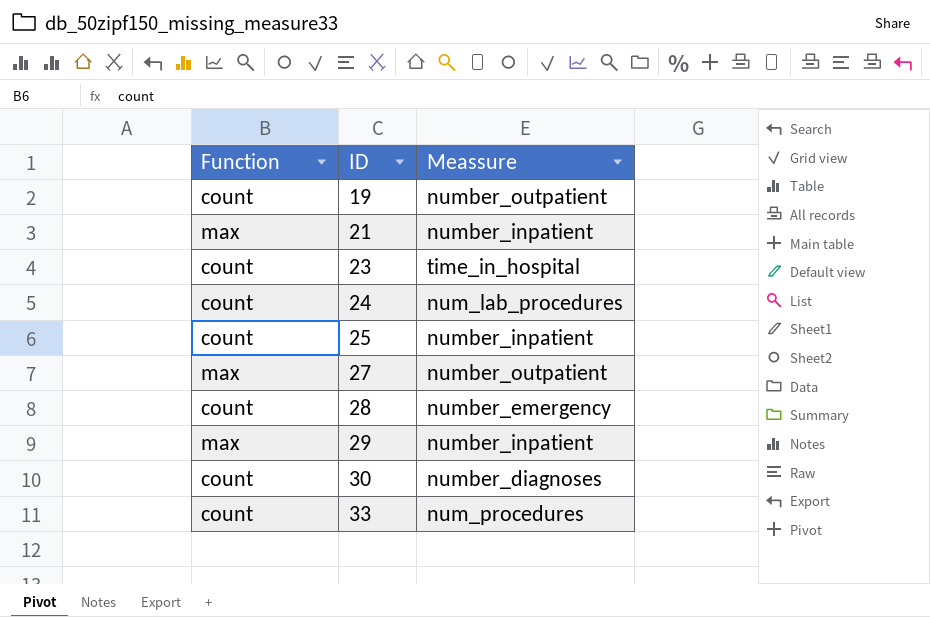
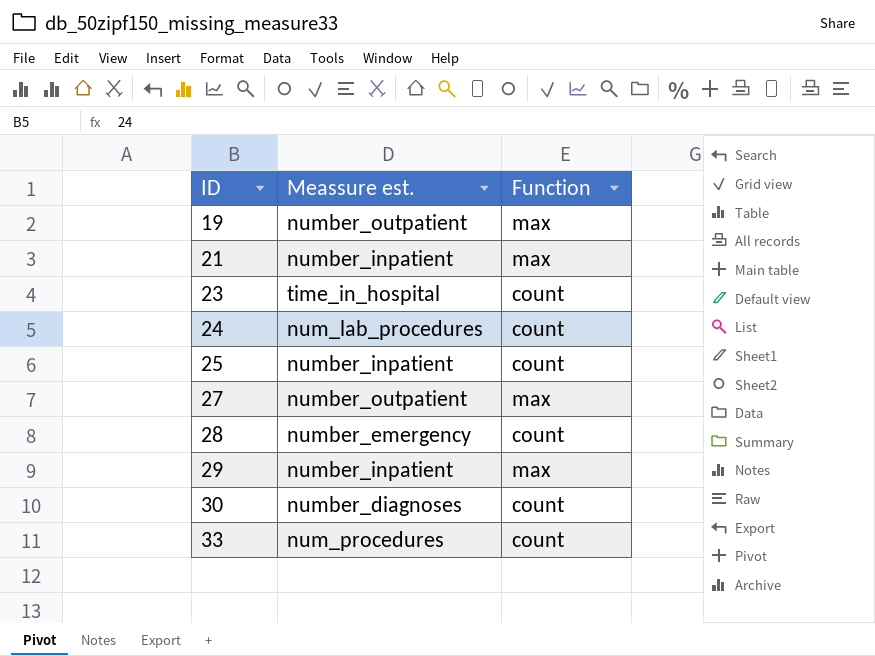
column name: Meassure -> Meassure est.
column Function | position: 1 -> 3
19 | Function: count -> max

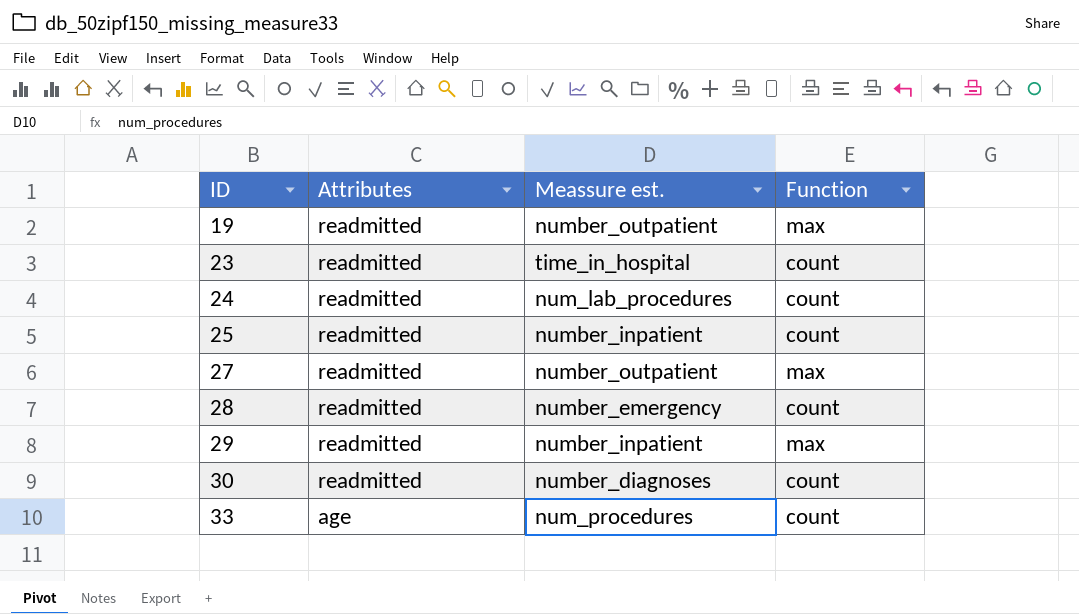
column Attributes | position: none -> 2
row 21: number_inpatient | max -> none

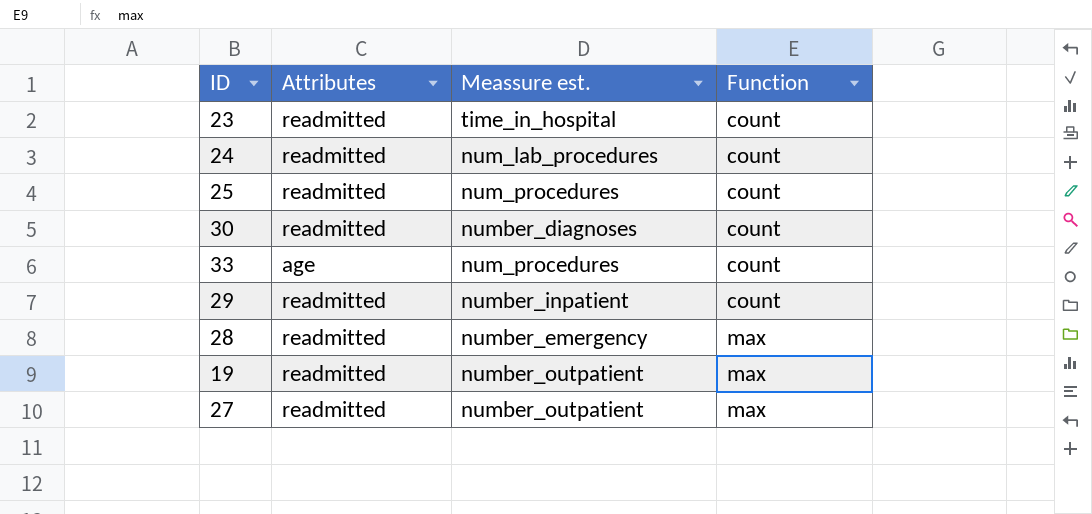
row order: ID ascending -> Function ascending
25 | Meassure est.: number_inpatient -> num_procedures
29 | Function: max -> count
28 | Function: count -> max

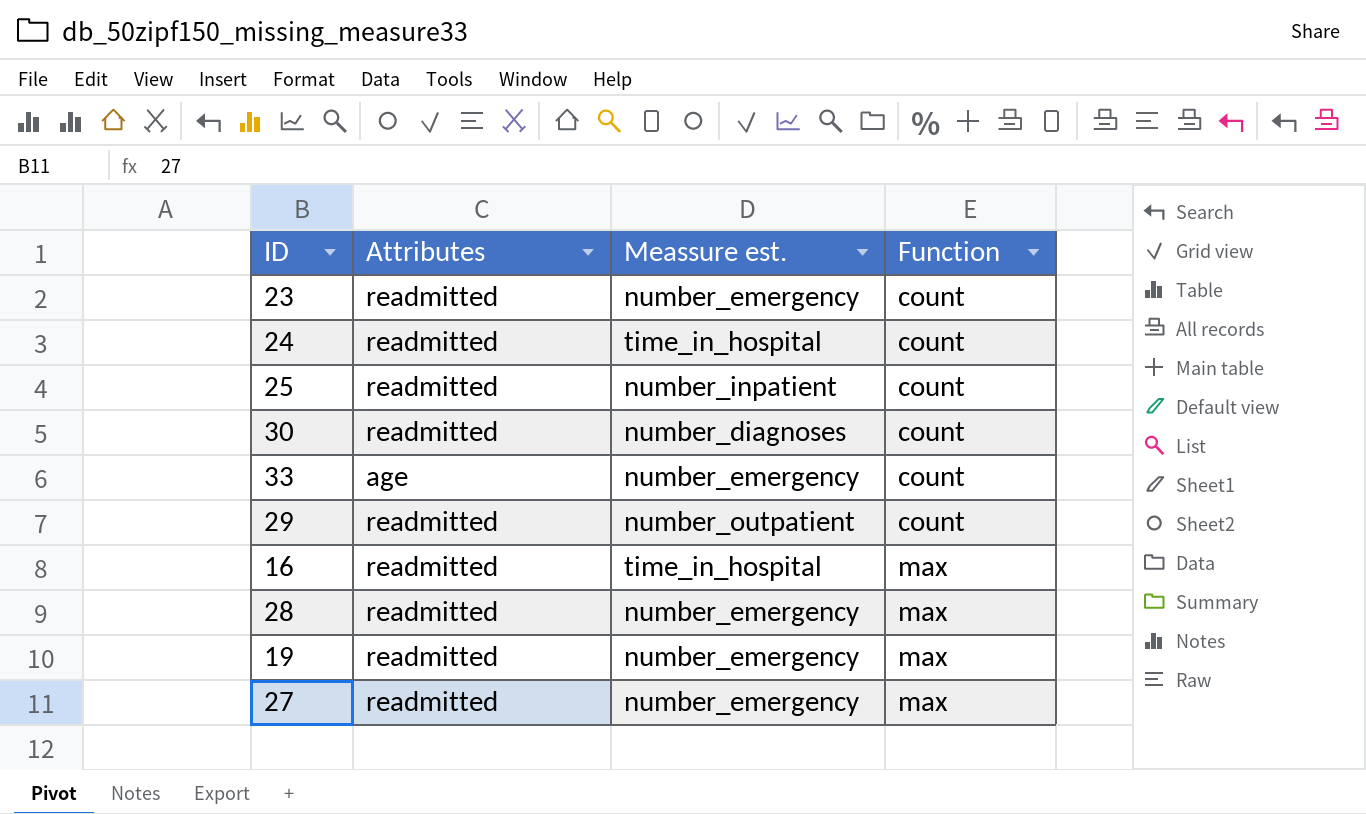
23 | Meassure est.: time_in_hospital -> number_emergency
24 | Meassure est.: num_lab_procedures -> time_in_hospital
25 | Meassure est.: num_procedures -> number_inpatient
33 | Meassure est.: num_procedures -> number_emergency
29 | Meassure est.: number_inpatient -> number_outpatient
row 16: none -> readmitted | time_in_hospital | max
19 | Meassure est.: number_outpatient -> number_emergency
27 | Meassure est.: number_outpatient -> number_emergency

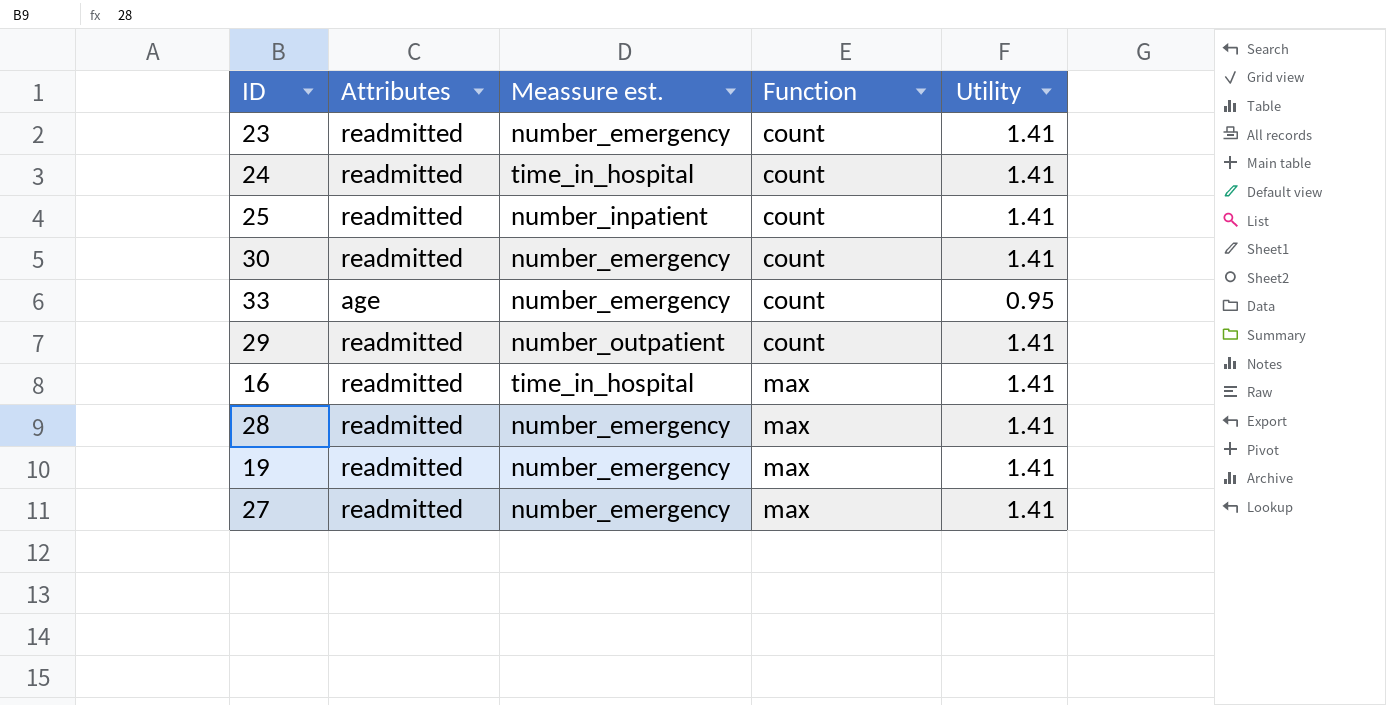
column Utility | position: none -> 5
30 | Meassure est.: number_diagnoses -> number_emergency

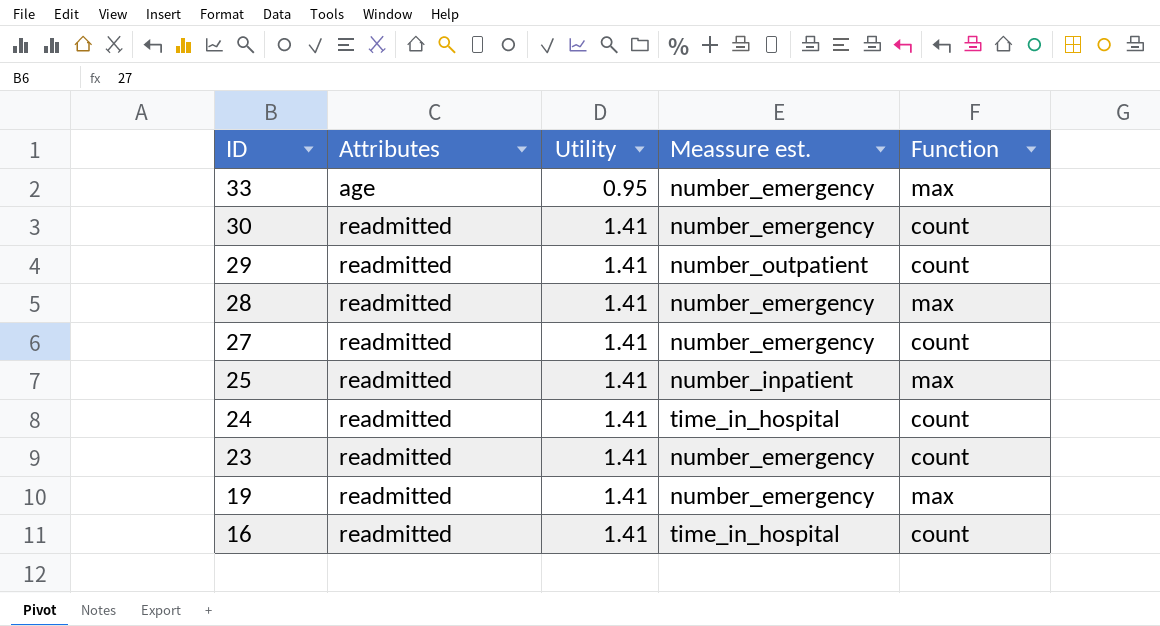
row order: Function ascending -> ID descending
column Utility | position: 5 -> 3
33 | Function: count -> max
27 | Function: max -> count
25 | Function: count -> max
16 | Function: max -> count

